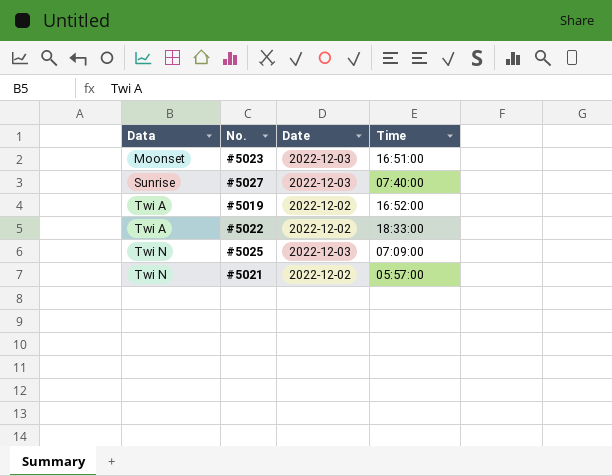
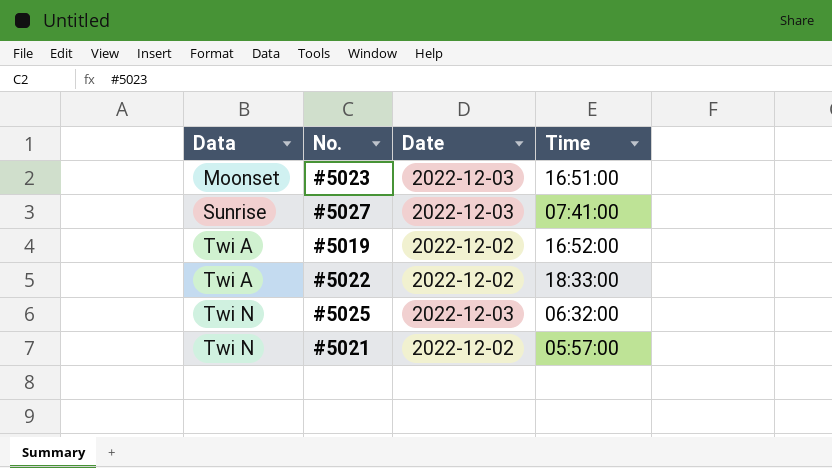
#5027 | Time: 07:40:00 -> 07:41:00
#5025 | Time: 07:09:00 -> 06:32:00

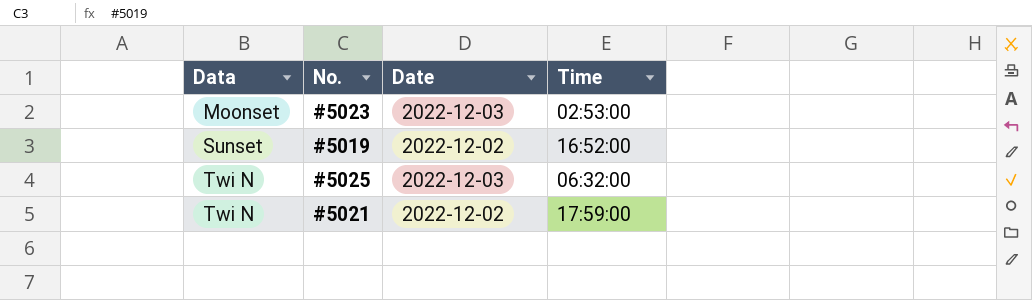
row #5027: Sunrise | 2022-12-03 | 07:41:00 -> none
row #5022: Twi A | 2022-12-02 | 18:33:00 -> none
#5023 | Time: 16:51:00 -> 02:53:00
#5019 | Data: Twi A -> Sunset
#5021 | Time: 05:57:00 -> 17:59:00

